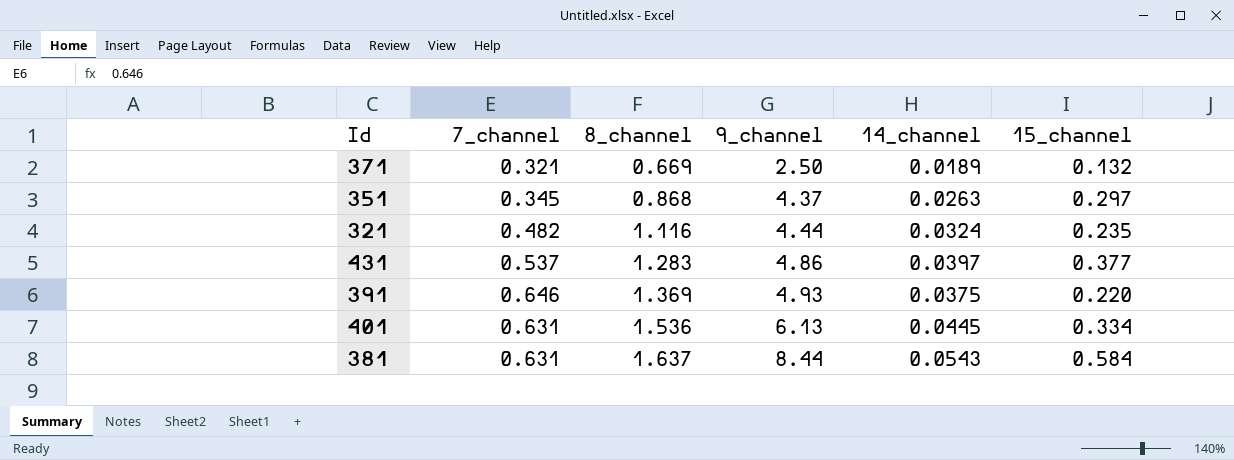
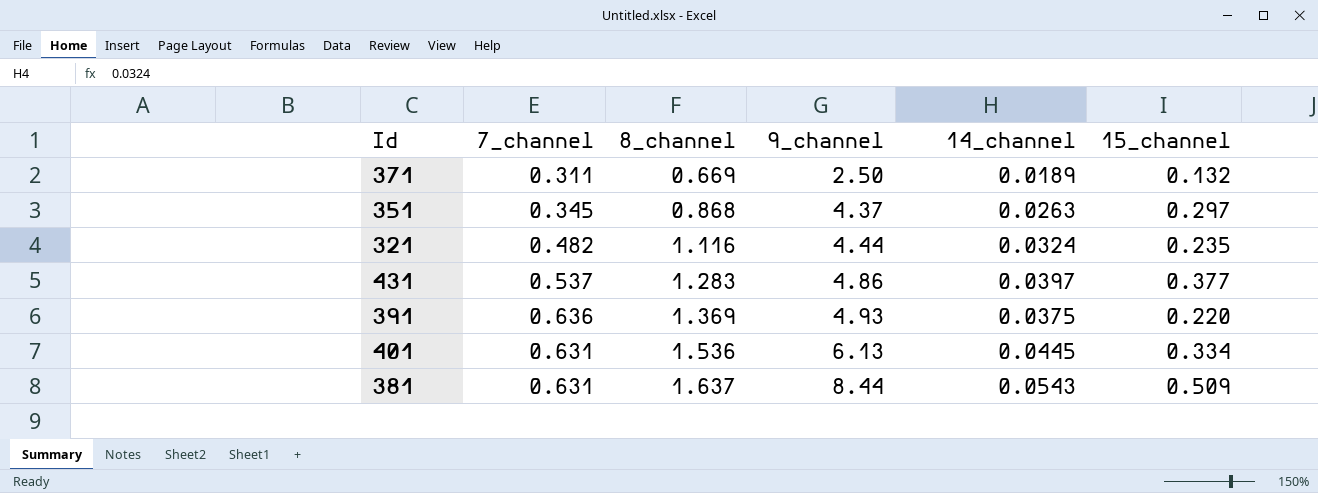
371 | 7_channel: 0.321 -> 0.311
391 | 7_channel: 0.646 -> 0.636
381 | 15_channel: 0.584 -> 0.509

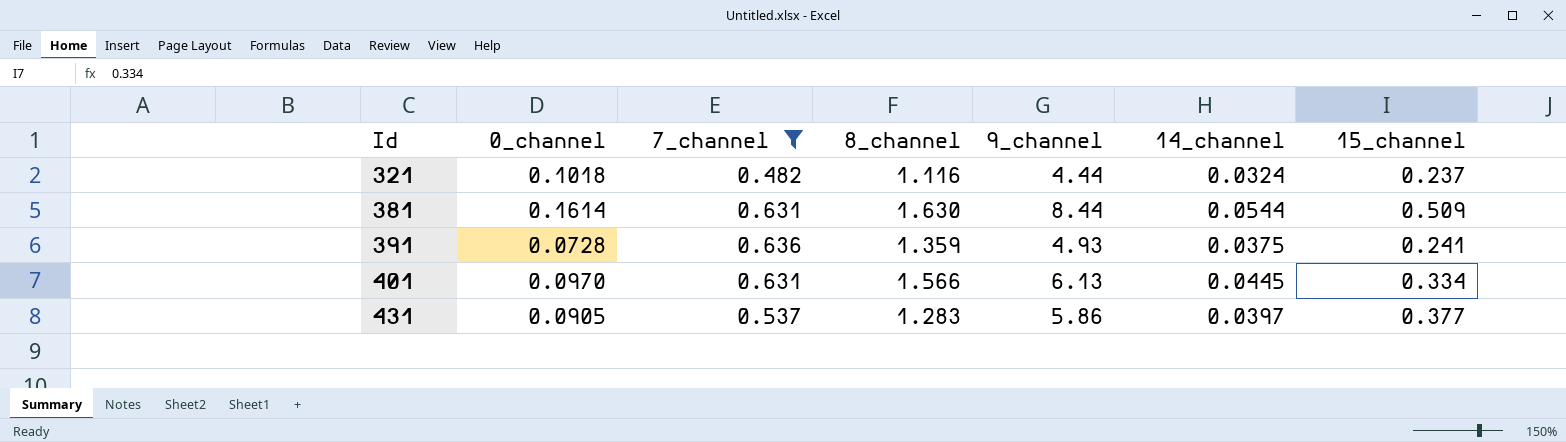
filter: none -> 7_channel >= 0.482
row order: 8_channel ascending -> Id ascending
column 0_channel | position: none -> 2
321 | 15_channel: 0.235 -> 0.237
381 | 8_channel: 1.637 -> 1.630
381 | 14_channel: 0.0543 -> 0.0544
391 | 8_channel: 1.369 -> 1.359
391 | 15_channel: 0.220 -> 0.241
401 | 8_channel: 1.536 -> 1.566
431 | 9_channel: 4.86 -> 5.86

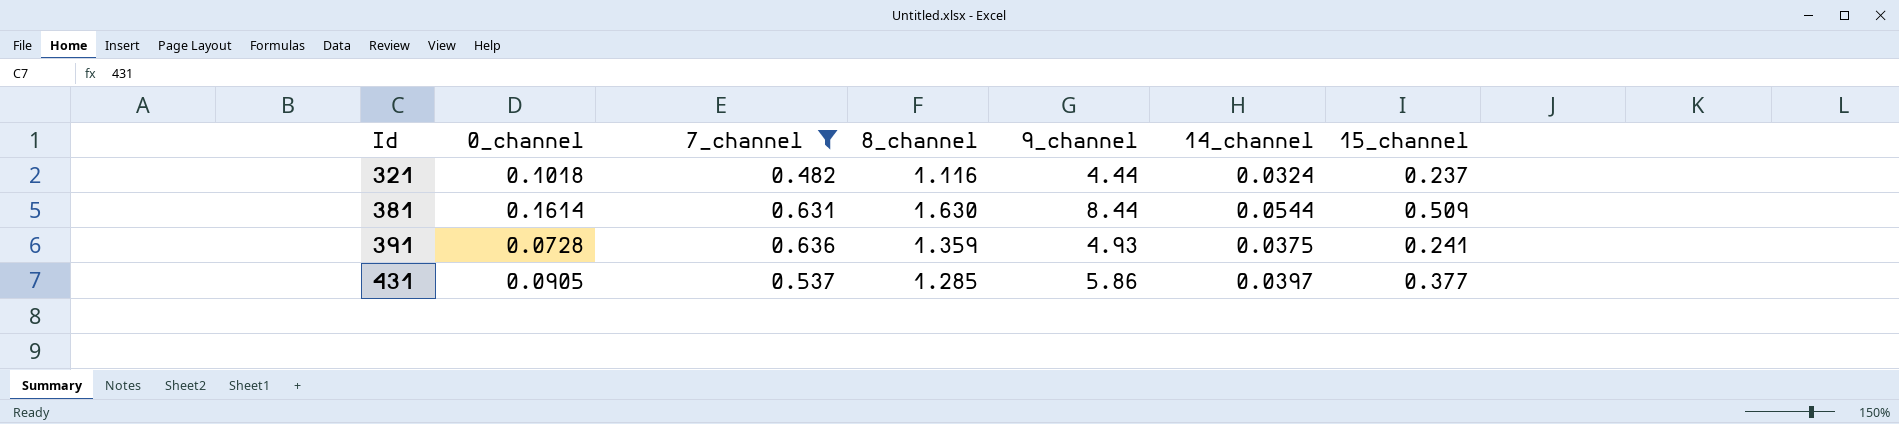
row 401: 0.0970 | 0.631 | 1.566 | 6.13 | 0.0445 | 0.334 -> none
431 | 8_channel: 1.283 -> 1.285

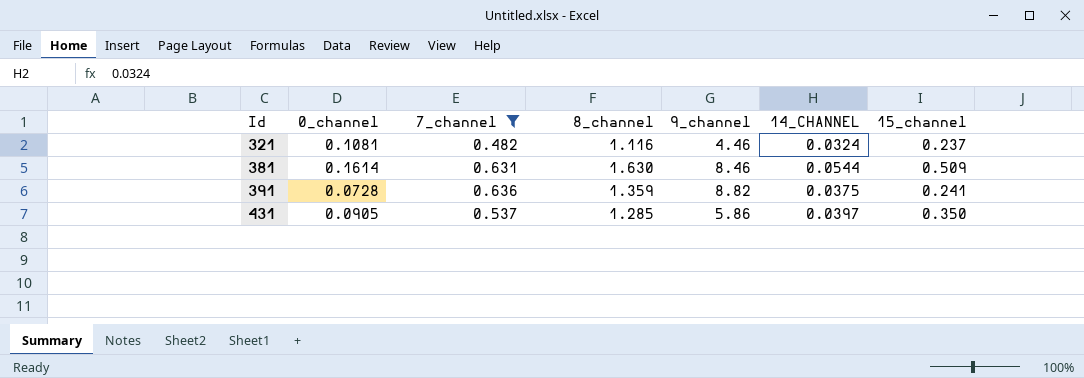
column name: 14_channel -> 14_CHANNEL
321 | 0_channel: 0.1018 -> 0.1081
321 | 9_channel: 4.44 -> 4.46
381 | 9_channel: 8.44 -> 8.46
391 | 9_channel: 4.93 -> 8.82
431 | 15_channel: 0.377 -> 0.350

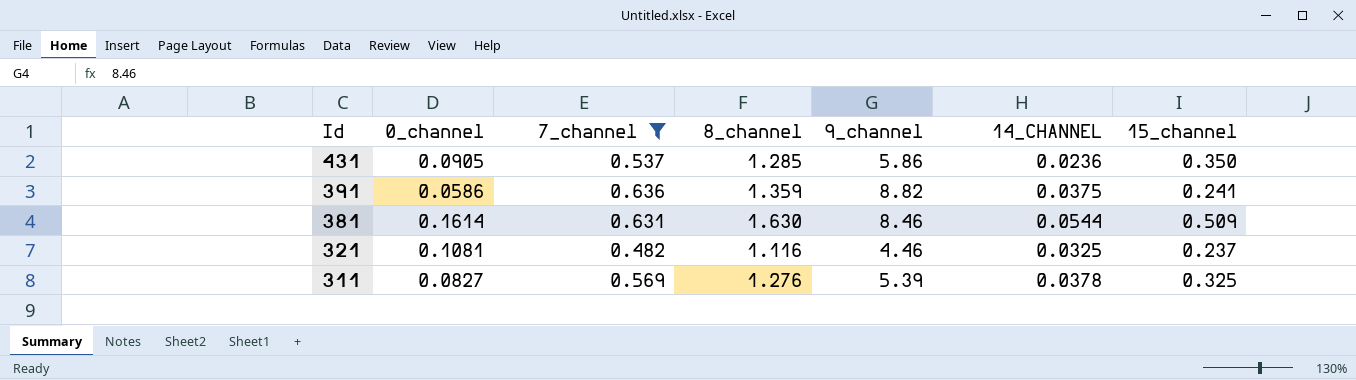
row order: Id ascending -> Id descending
431 | 14_CHANNEL: 0.0397 -> 0.0236
391 | 0_channel: 0.0728 -> 0.0586
321 | 14_CHANNEL: 0.0324 -> 0.0325
row 311: none -> 0.0827 | 0.569 | 1.276 | 5.39 | 0.0378 | 0.325

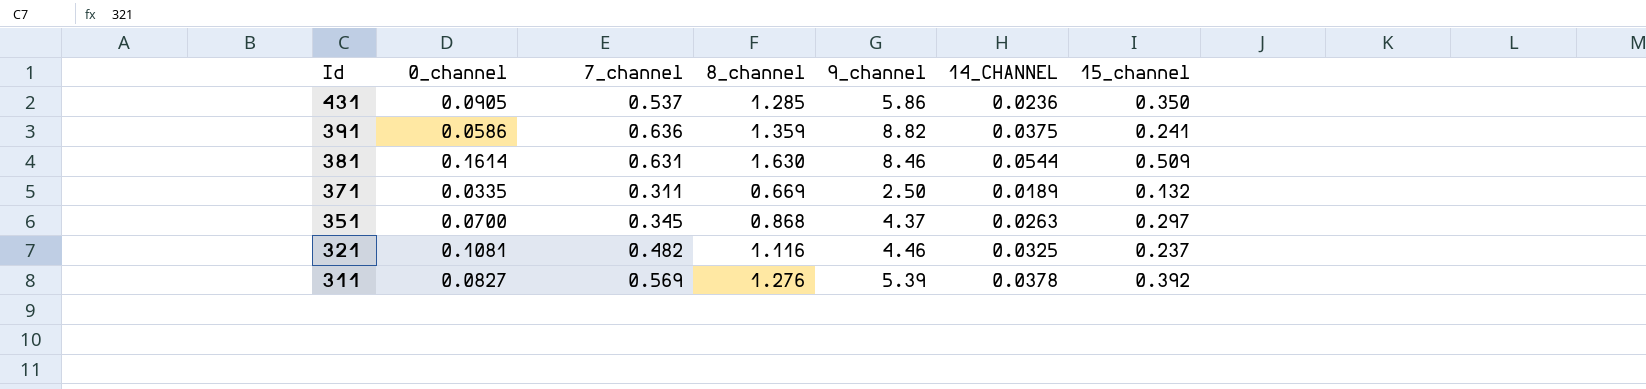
filter: 7_channel >= 0.482 -> none
311 | 15_channel: 0.325 -> 0.392

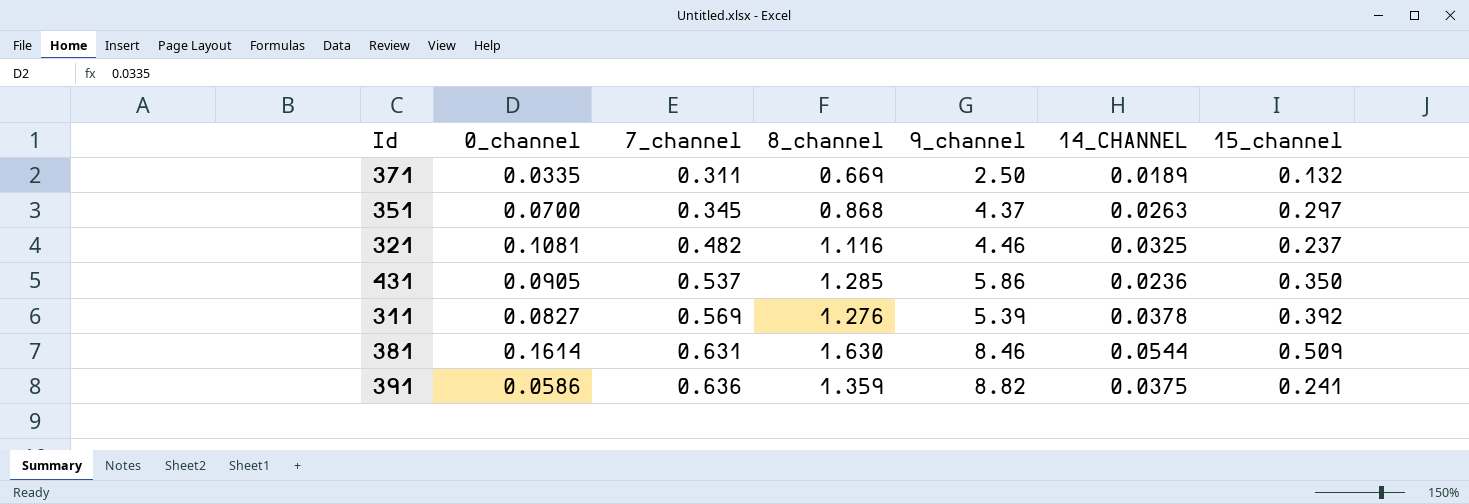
row order: Id descending -> 7_channel ascending

